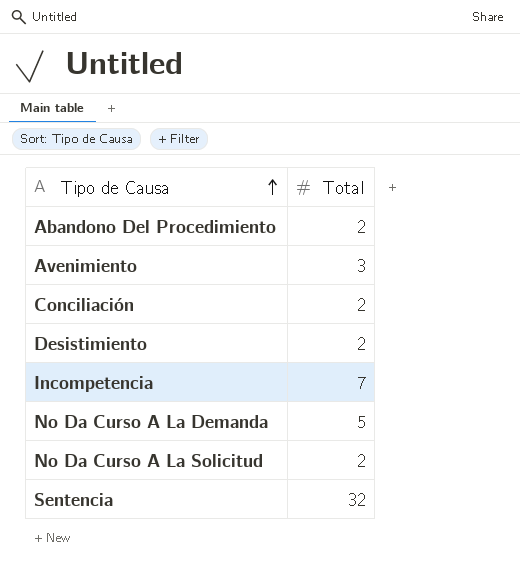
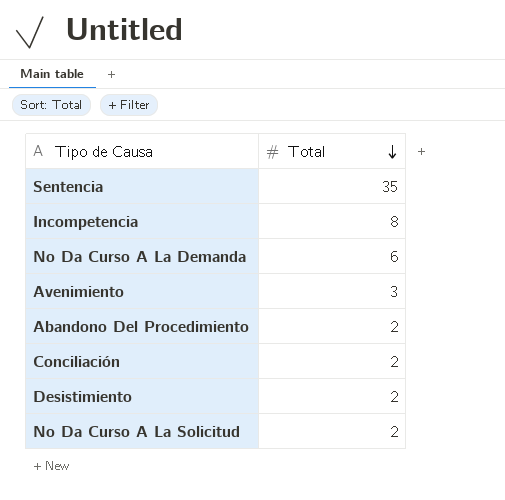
row order: Tipo de Causa ascending -> Total descending
Sentencia | Total: 32 -> 35
Incompetencia | Total: 7 -> 8
No Da Curso A La Demanda | Total: 5 -> 6

